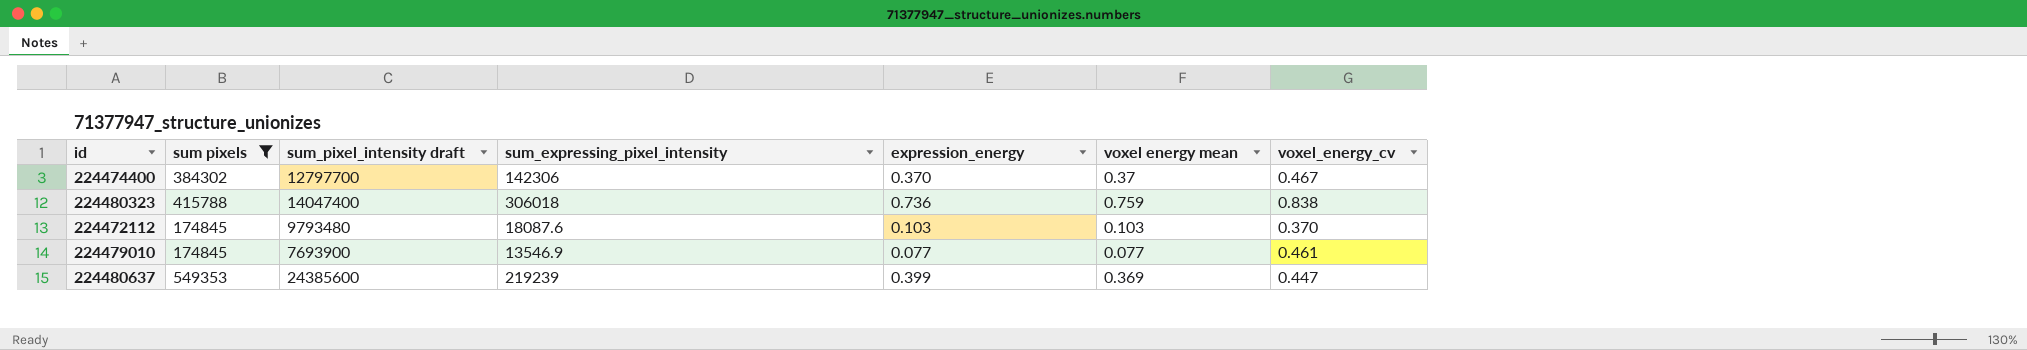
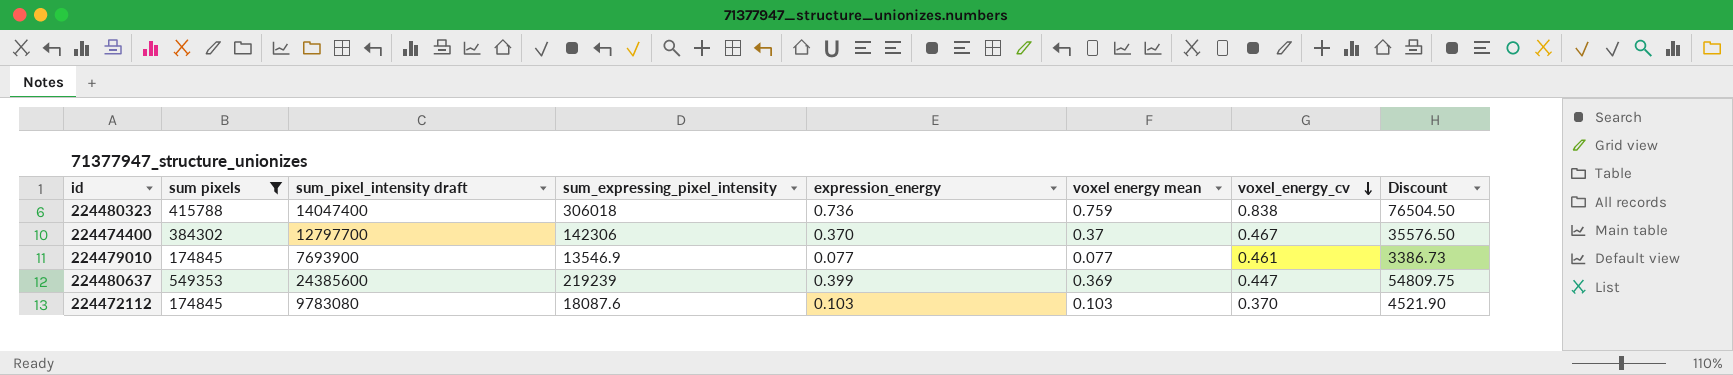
row order: none -> voxel_energy_cv descending
column Discount | formula: none -> [sum_expressing_pixel_intensity] * 0.25
224472112 | sum_pixel_intensity draft: 9793480 -> 9783080

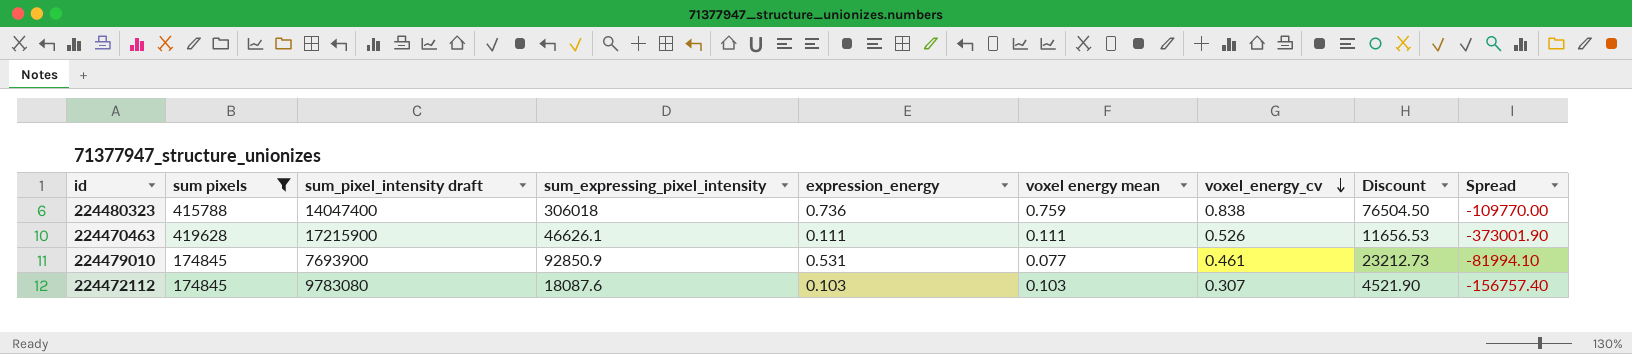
column Spread | formula: none -> [sum_expressing_pixel_intensity] - [sum pixels]
row 224474400: 384302 | 12797700 | 142306 | 0.370 | 0.37 | 0.467 | 35576.50 -> none
row 224480637: 549353 | 24385600 | 219239 | 0.399 | 0.369 | 0.447 | 54809.75 -> none
row 224470463: none -> 419628 | 17215900 | 46626.1 | 0.111 | 0.111 | 0.526 | 11656.53 | -373001.90
224479010 | sum_expressing_pixel_intensity: 13546.9 -> 92850.9
224479010 | expression_energy: 0.077 -> 0.531
224479010 | Discount: 3386.73 -> 23212.73
224472112 | voxel_energy_cv: 0.370 -> 0.307

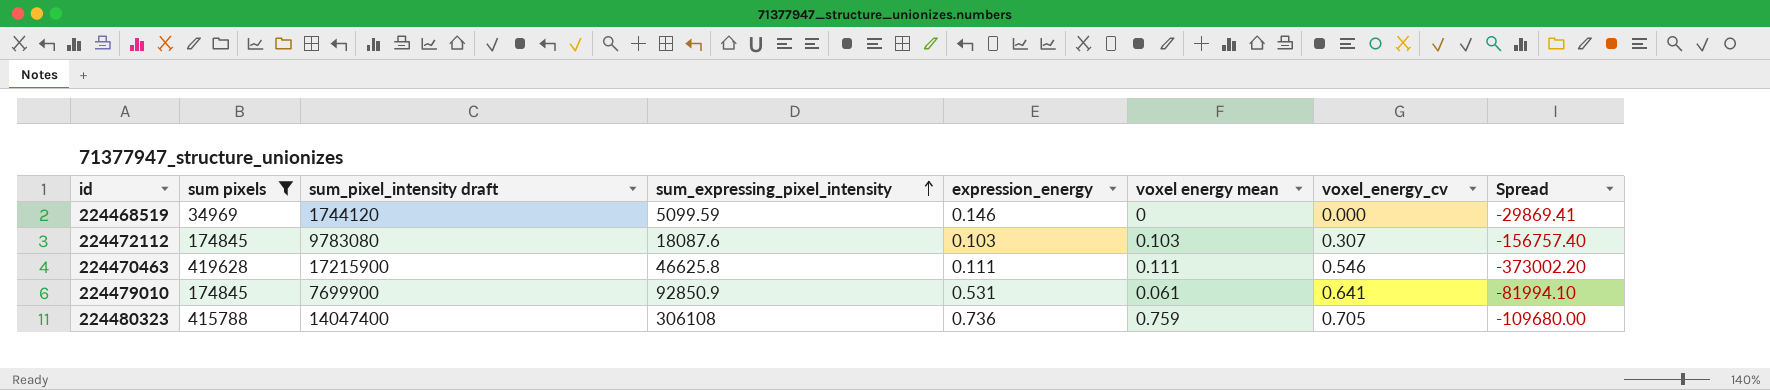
row order: voxel_energy_cv descending -> sum_expressing_pixel_intensity ascending
column Discount | formula: [sum_expressing_pixel_intensity] * 0.25 -> none
row 224468519: none -> 34969 | 1744120 | 5099.59 | 0.146 | 0 | 0.000 | -29869.41
224470463 | sum_expressing_pixel_intensity: 46626.1 -> 46625.8
224470463 | voxel_energy_cv: 0.526 -> 0.546
224470463 | Spread: -373001.90 -> -373002.20
224479010 | sum_pixel_intensity draft: 7693900 -> 7699900
224479010 | voxel energy mean: 0.077 -> 0.061
224479010 | voxel_energy_cv: 0.461 -> 0.641
224480323 | sum_expressing_pixel_intensity: 306018 -> 306108
224480323 | voxel_energy_cv: 0.838 -> 0.705
224480323 | Spread: -109770.00 -> -109680.00

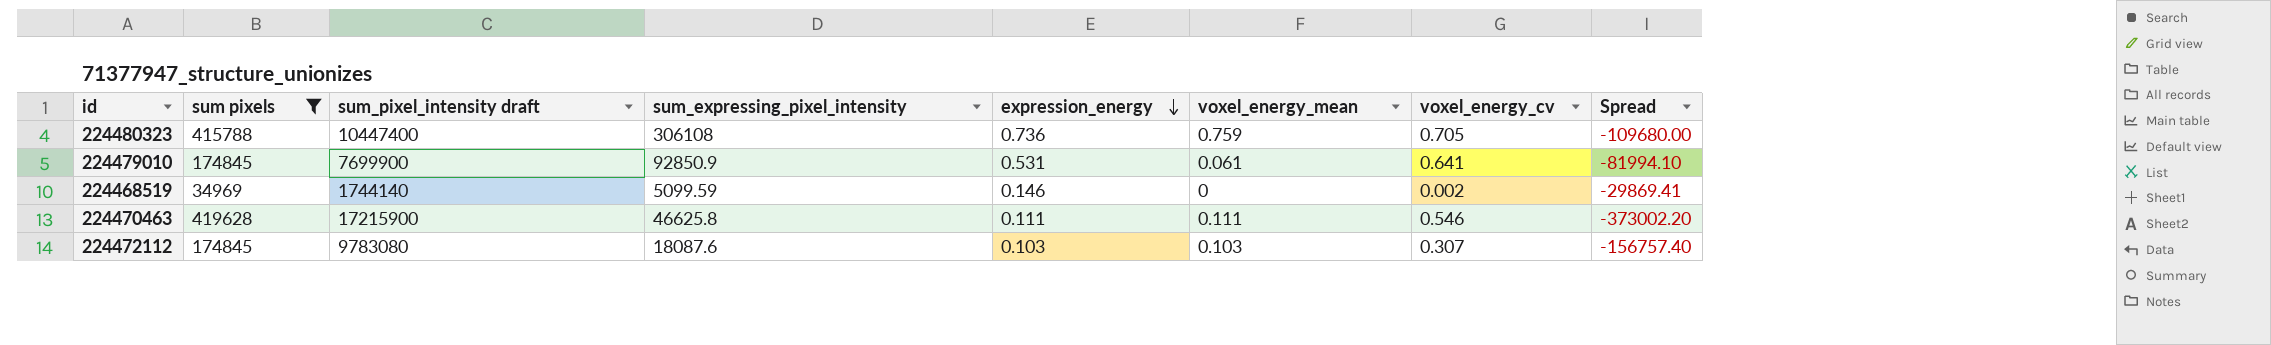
row order: sum_expressing_pixel_intensity ascending -> expression_energy descending
column name: voxel energy mean -> voxel_energy_mean
224480323 | sum_pixel_intensity draft: 14047400 -> 10447400
224468519 | sum_pixel_intensity draft: 1744120 -> 1744140
224468519 | voxel_energy_cv: 0.000 -> 0.002

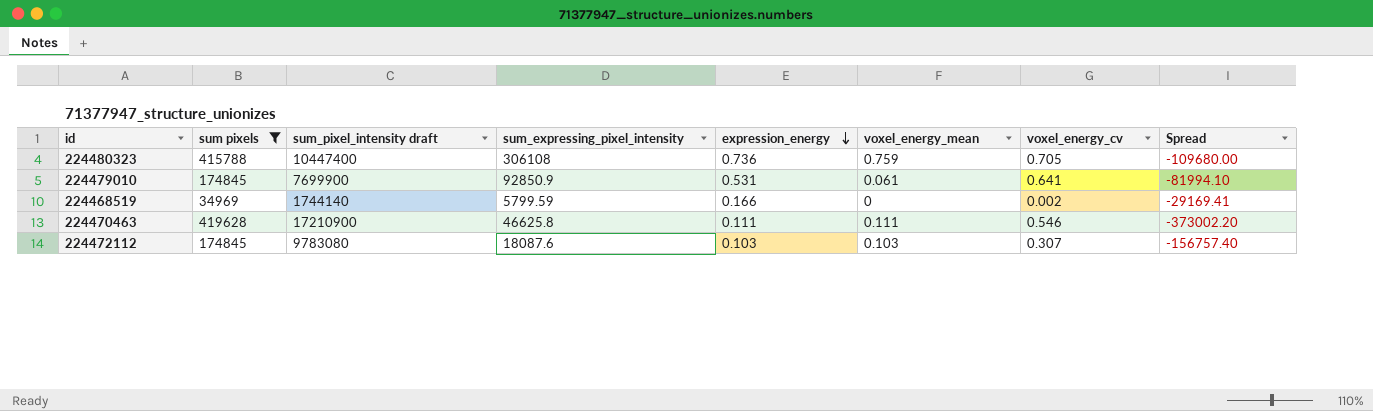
224468519 | sum_expressing_pixel_intensity: 5099.59 -> 5799.59
224468519 | expression_energy: 0.146 -> 0.166
224468519 | Spread: -29869.41 -> -29169.41
224470463 | sum_pixel_intensity draft: 17215900 -> 17210900

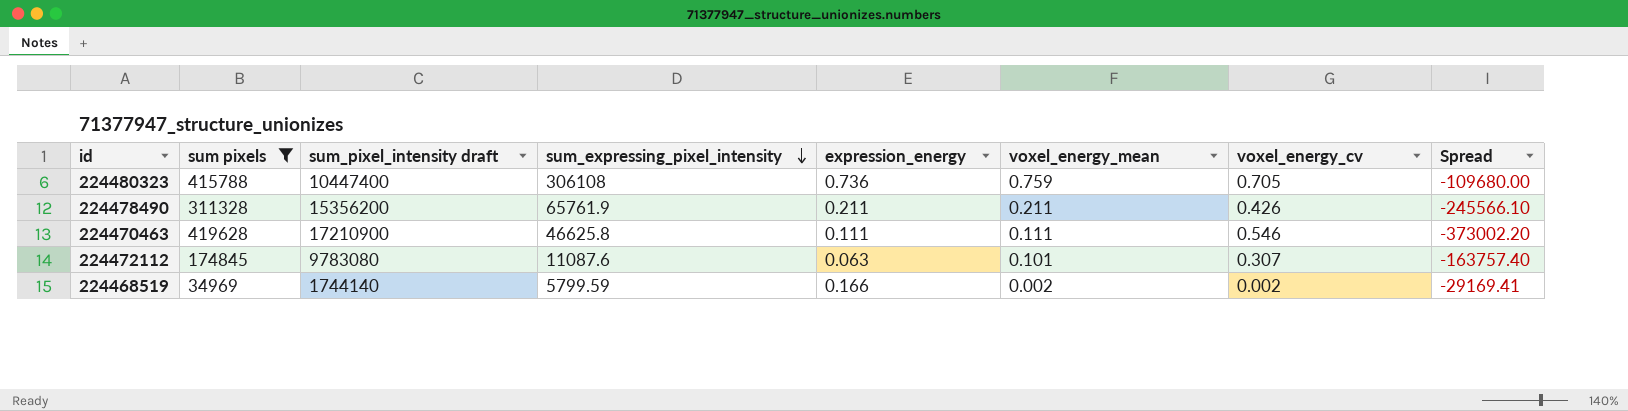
row order: expression_energy descending -> sum_expressing_pixel_intensity descending
row 224479010: 174845 | 7699900 | 92850.9 | 0.531 | 0.061 | 0.641 | -81994.10 -> none
row 224478490: none -> 311328 | 15356200 | 65761.9 | 0.211 | 0.211 | 0.426 | -245566.10
224472112 | sum_expressing_pixel_intensity: 18087.6 -> 11087.6
224472112 | expression_energy: 0.103 -> 0.063
224472112 | voxel_energy_mean: 0.103 -> 0.101
224472112 | Spread: -156757.40 -> -163757.40
224468519 | voxel_energy_mean: 0 -> 0.002

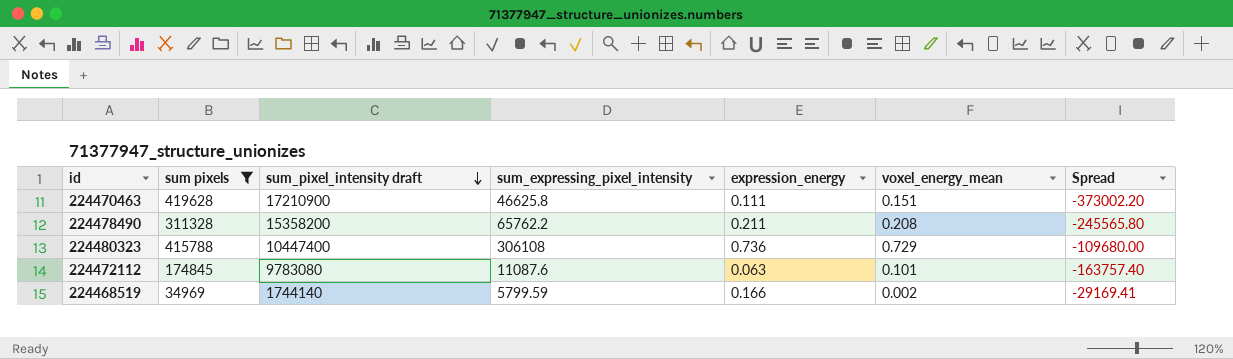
row order: sum_expressing_pixel_intensity descending -> sum_pixel_intensity draft descending
column voxel_energy_cv | position: 7 -> none
224470463 | voxel_energy_mean: 0.111 -> 0.151
224478490 | sum_pixel_intensity draft: 15356200 -> 15358200
224478490 | sum_expressing_pixel_intensity: 65761.9 -> 65762.2
224478490 | voxel_energy_mean: 0.211 -> 0.208
224478490 | Spread: -245566.10 -> -245565.80
224480323 | voxel_energy_mean: 0.759 -> 0.729

